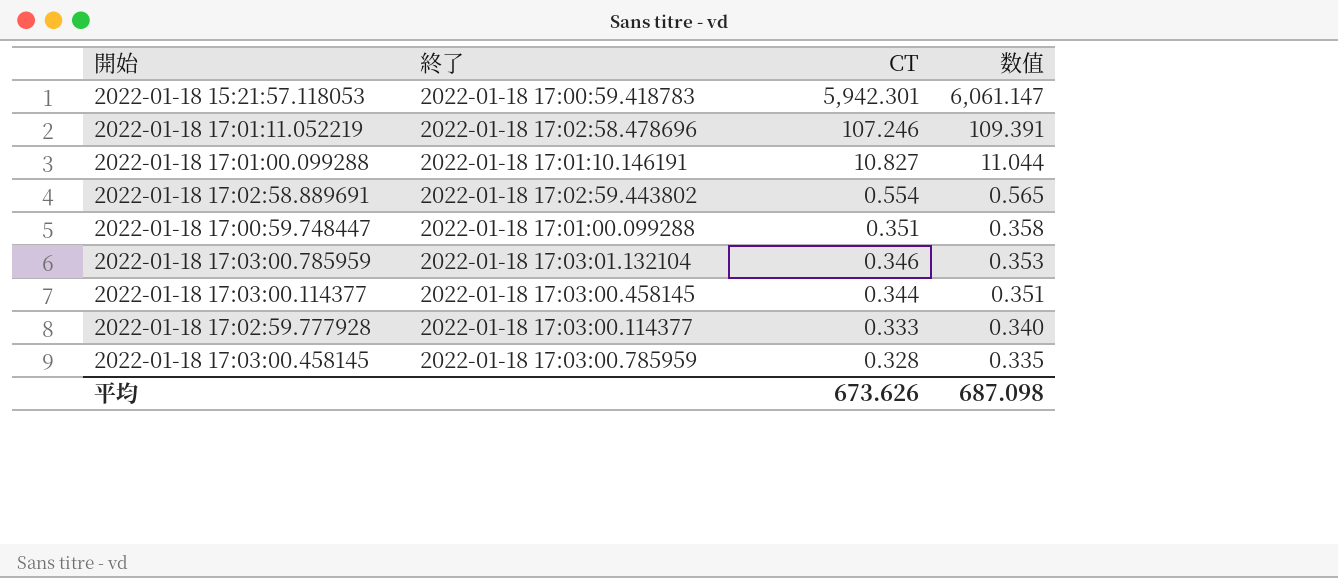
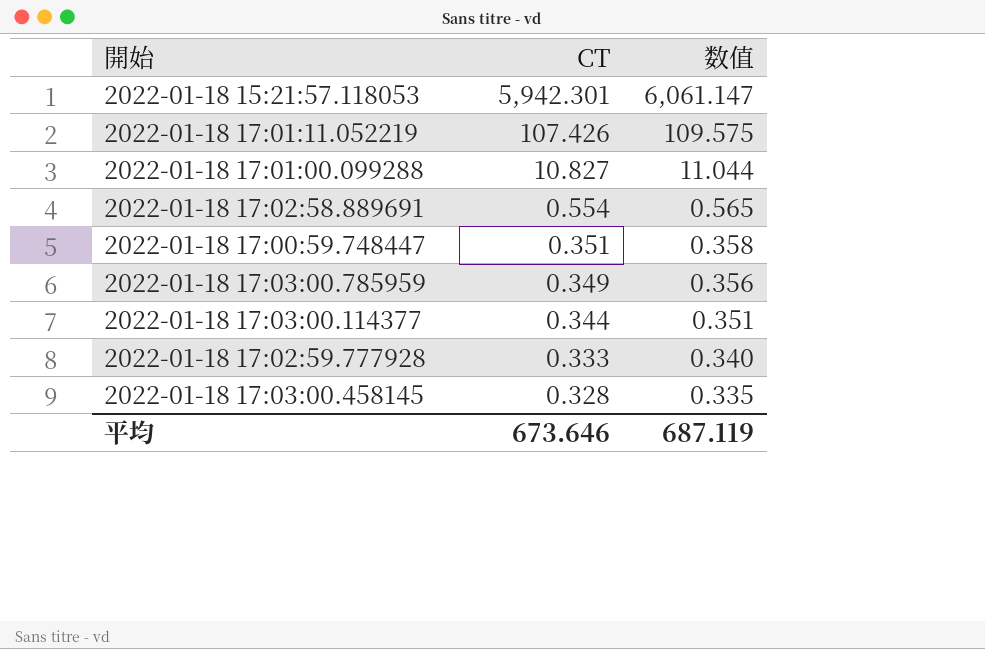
column 終了 | position: 2 -> none
2022-01-18 17:01:11.052219 | CT: 107.246 -> 107.426
2022-01-18 17:01:11.052219 | 数值: 109.391 -> 109.575
2022-01-18 17:03:00.785959 | CT: 0.346 -> 0.349
2022-01-18 17:03:00.785959 | 数值: 0.353 -> 0.356
平均 | CT: 673.626 -> 673.646
平均 | 数值: 687.098 -> 687.119

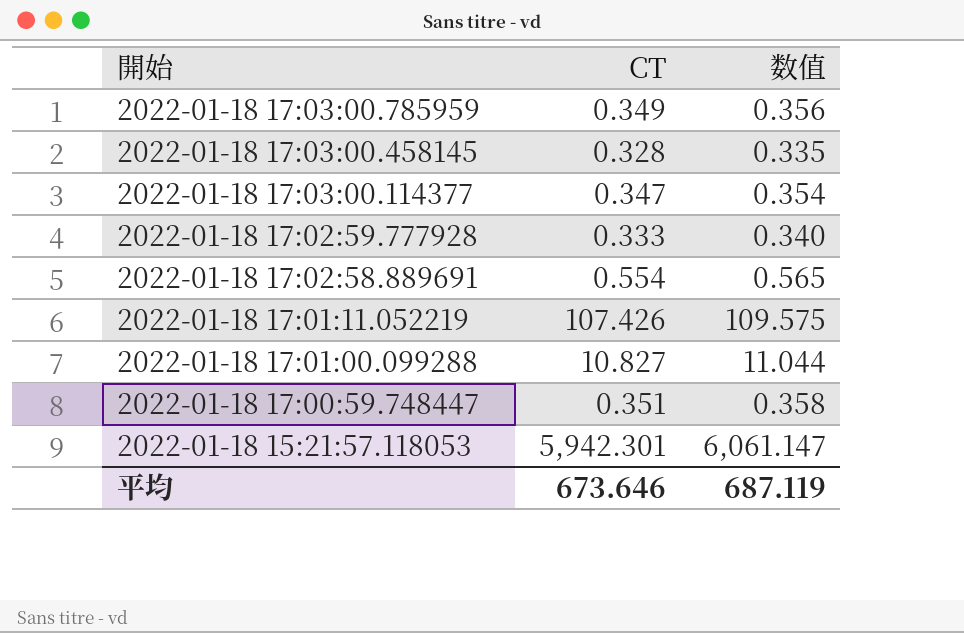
row order: CT descending -> 開始 descending
2022-01-18 17:03:00.114377 | CT: 0.344 -> 0.347
2022-01-18 17:03:00.114377 | 数值: 0.351 -> 0.354

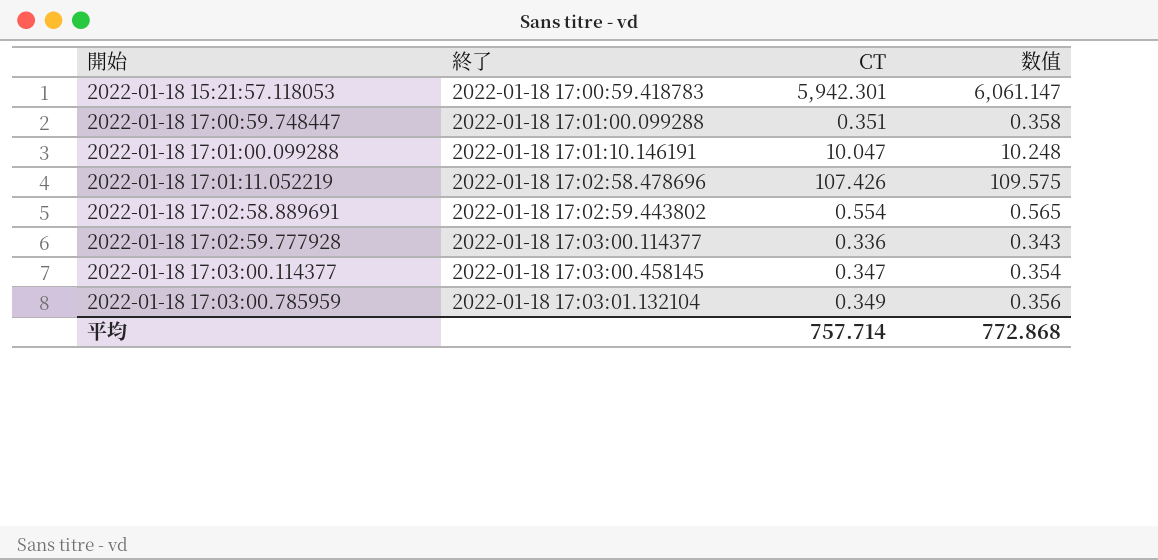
row order: 開始 descending -> 開始 ascending
column 終了 | position: none -> 2
row 2022-01-18 17:03:00.458145: 0.328 | 0.335 -> none
2022-01-18 17:01:00.099288 | CT: 10.827 -> 10.047
2022-01-18 17:01:00.099288 | 数值: 11.044 -> 10.248
2022-01-18 17:02:59.777928 | CT: 0.333 -> 0.336
2022-01-18 17:02:59.777928 | 数值: 0.340 -> 0.343
平均 | CT: 673.646 -> 757.714
平均 | 数值: 687.119 -> 772.868

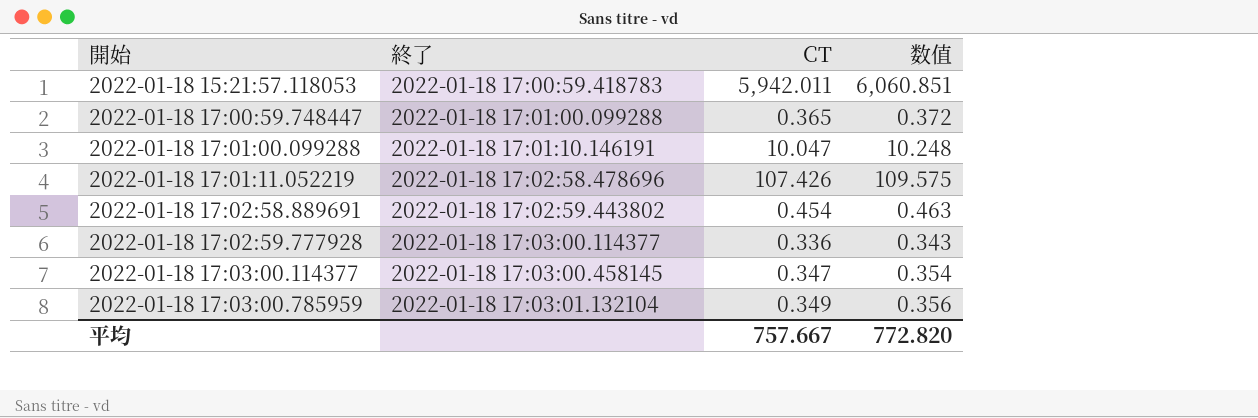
2022-01-18 15:21:57.118053 | CT: 5,942.301 -> 5,942.011
2022-01-18 15:21:57.118053 | 数值: 6,061.147 -> 6,060.851
2022-01-18 17:00:59.748447 | CT: 0.351 -> 0.365
2022-01-18 17:00:59.748447 | 数值: 0.358 -> 0.372
2022-01-18 17:02:58.889691 | CT: 0.554 -> 0.454
2022-01-18 17:02:58.889691 | 数值: 0.565 -> 0.463
平均 | CT: 757.714 -> 757.667
平均 | 数值: 772.868 -> 772.820

